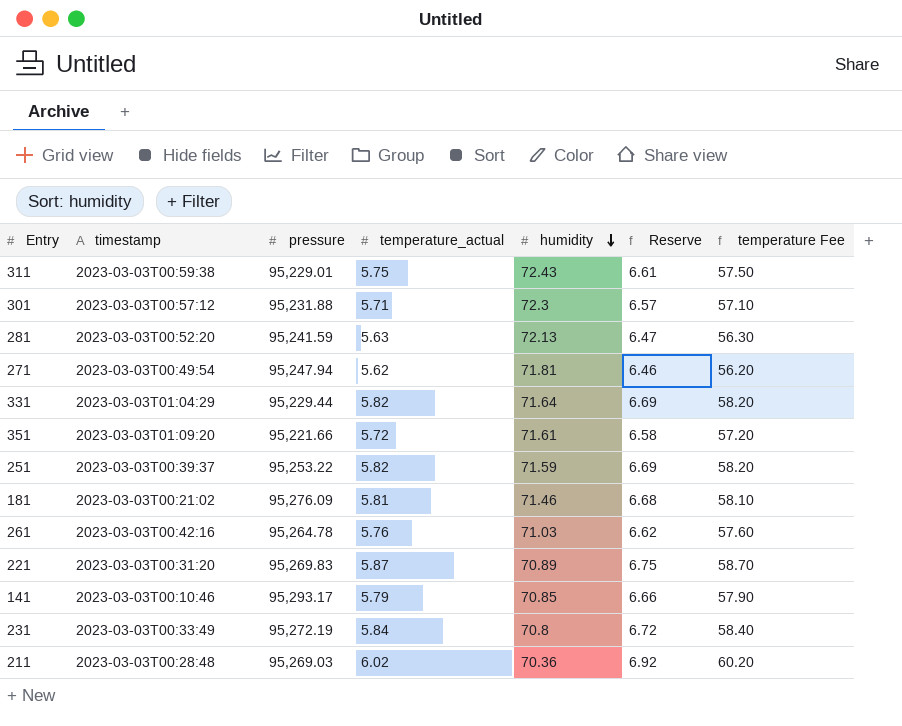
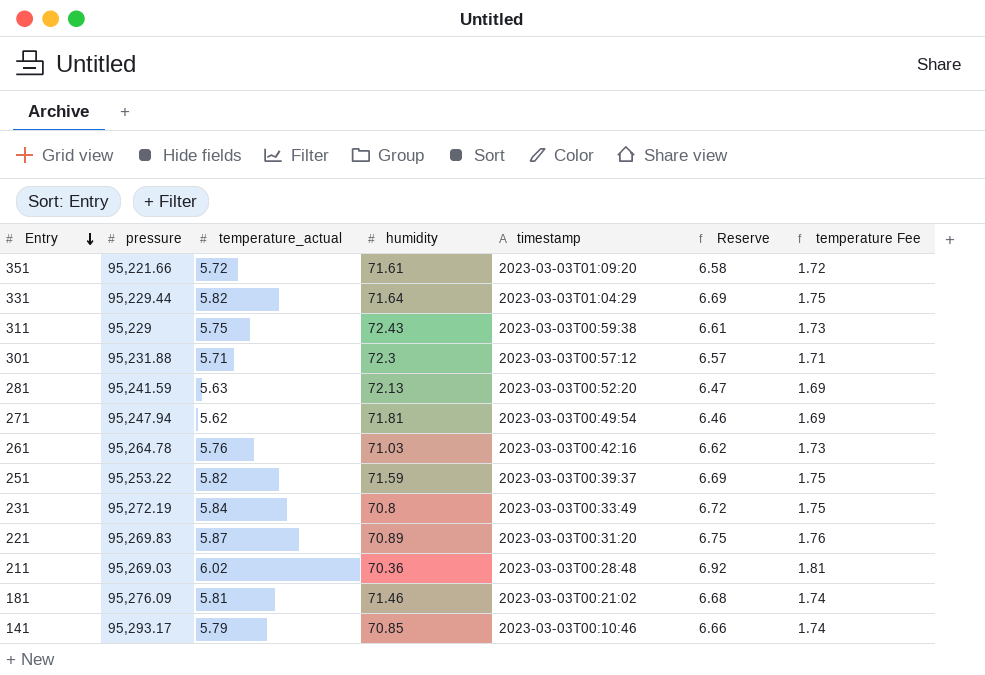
row order: humidity descending -> Entry descending
column timestamp | position: 2 -> 5
column temperature Fee | formula: [temperature_actual] * 10 -> [temperature_actual] * 0.3
311 | pressure: 95,229.01 -> 95,229

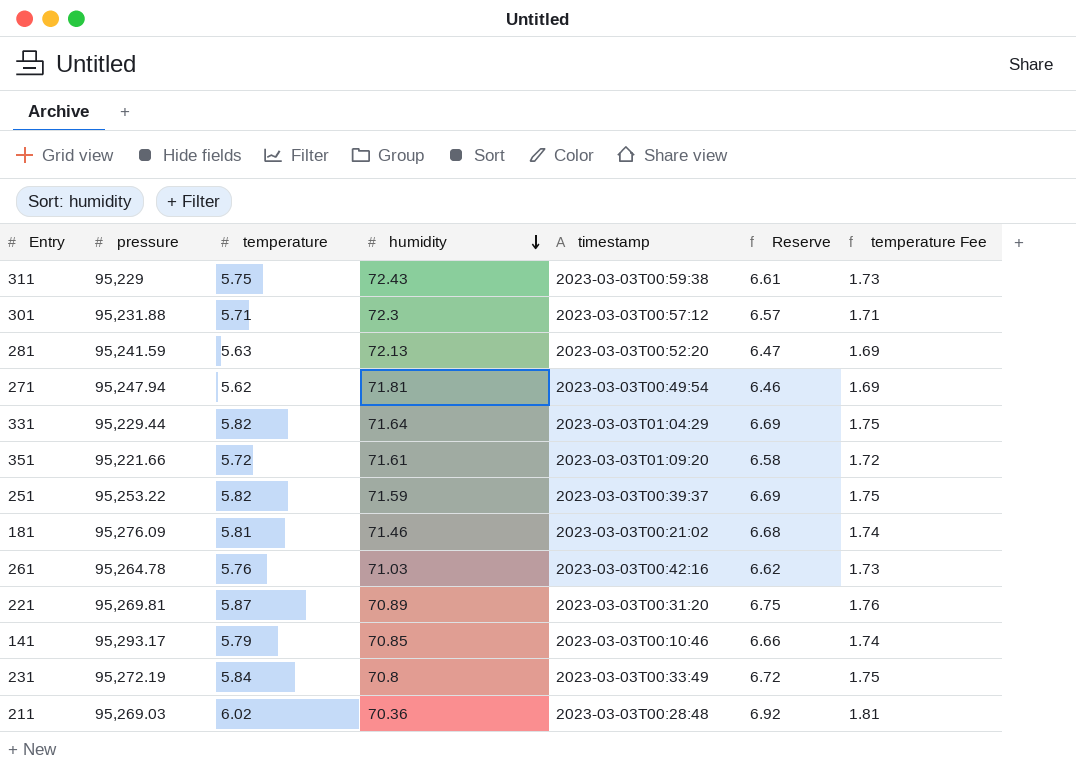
row order: Entry descending -> humidity descending
column name: temperature_actual -> temperature
221 | pressure: 95,269.83 -> 95,269.81

